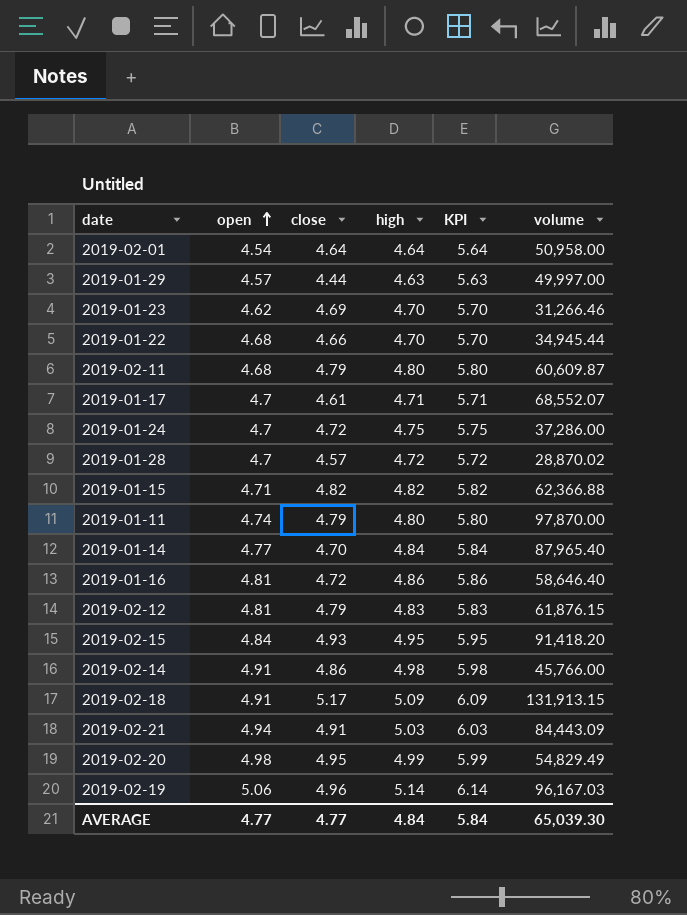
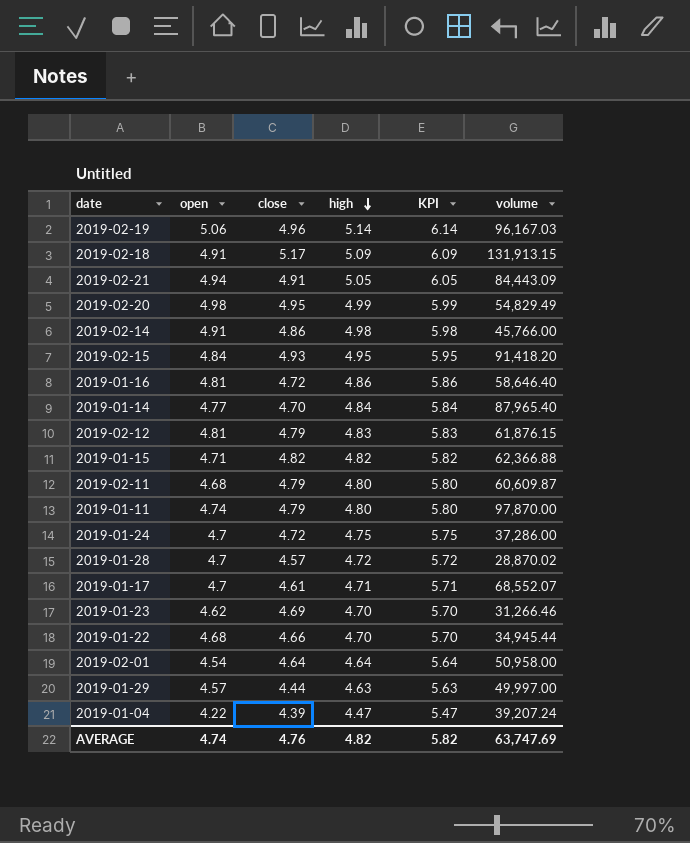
row order: open ascending -> high descending
2019-02-21 | high: 5.03 -> 5.05
2019-02-21 | KPI: 6.03 -> 6.05
row 2019-01-04: none -> 4.22 | 4.39 | 4.47 | 5.47 | 39,207.24
AVERAGE | open: 4.77 -> 4.74
AVERAGE | close: 4.77 -> 4.76
AVERAGE | high: 4.84 -> 4.82
AVERAGE | KPI: 5.84 -> 5.82
AVERAGE | volume: 65,039.30 -> 63,747.69

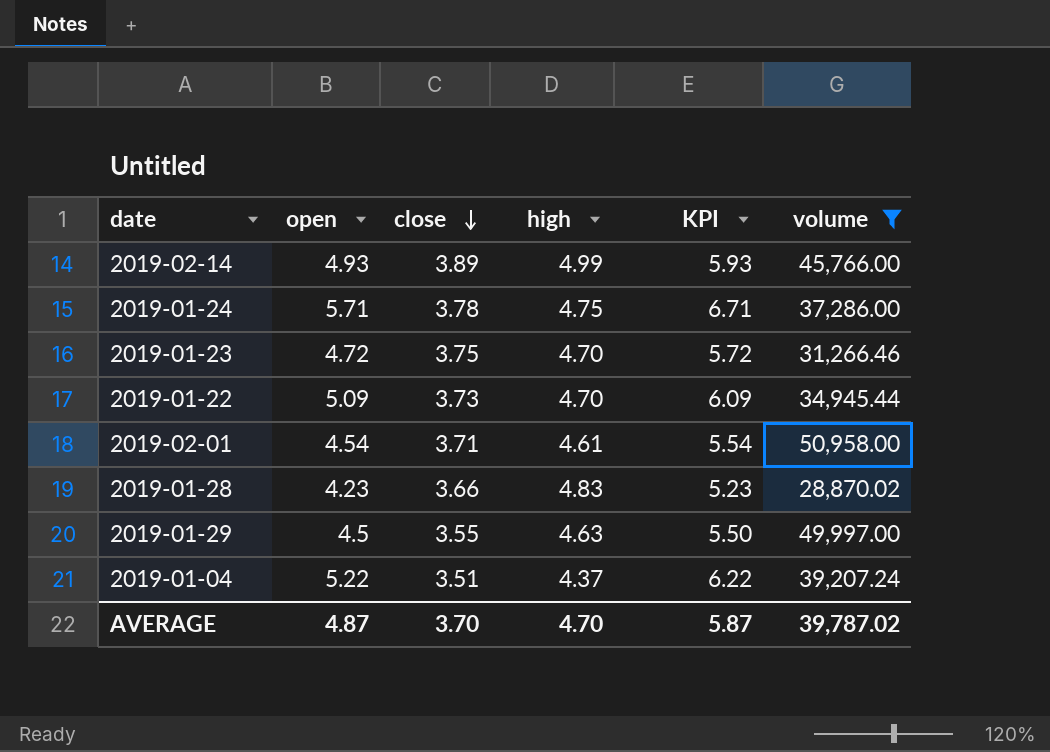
filter: none -> volume <= 50,958.00
row order: high descending -> close descending
column KPI | formula: [high] + 1 -> [open] + 1
2019-02-14 | open: 4.91 -> 4.93
2019-02-14 | close: 4.86 -> 3.89
2019-02-14 | high: 4.98 -> 4.99
2019-01-24 | open: 4.7 -> 5.71
2019-01-24 | close: 4.72 -> 3.78
2019-01-23 | open: 4.62 -> 4.72
2019-01-23 | close: 4.69 -> 3.75
2019-01-22 | open: 4.68 -> 5.09
2019-01-22 | close: 4.66 -> 3.73
2019-02-01 | close: 4.64 -> 3.71
2019-02-01 | high: 4.64 -> 4.61
2019-01-28 | open: 4.7 -> 4.23
2019-01-28 | close: 4.57 -> 3.66
2019-01-28 | high: 4.72 -> 4.83
2019-01-29 | open: 4.57 -> 4.5
2019-01-29 | close: 4.44 -> 3.55
2019-01-04 | open: 4.22 -> 5.22
2019-01-04 | close: 4.39 -> 3.51
2019-01-04 | high: 4.47 -> 4.37
AVERAGE | open: 4.74 -> 4.87
AVERAGE | close: 4.76 -> 3.70
AVERAGE | high: 4.82 -> 4.70
AVERAGE | KPI: 5.82 -> 5.87
AVERAGE | volume: 63,747.69 -> 39,787.02

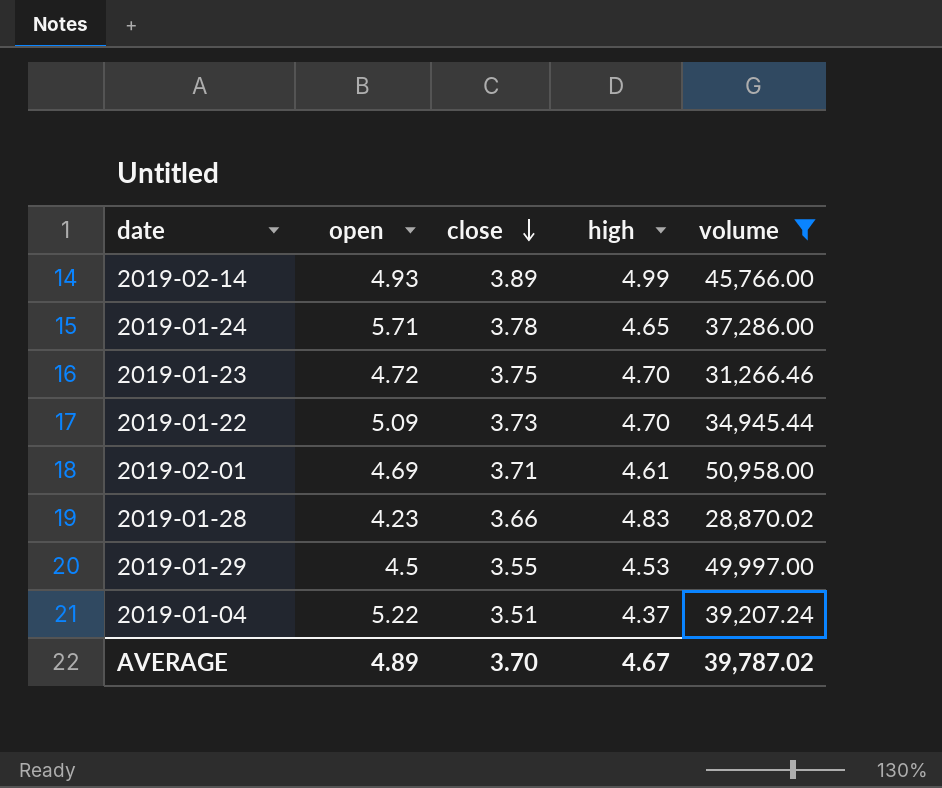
column KPI | formula: [open] + 1 -> none
2019-01-24 | high: 4.75 -> 4.65
2019-02-01 | open: 4.54 -> 4.69
2019-01-29 | high: 4.63 -> 4.53
AVERAGE | open: 4.87 -> 4.89
AVERAGE | high: 4.70 -> 4.67

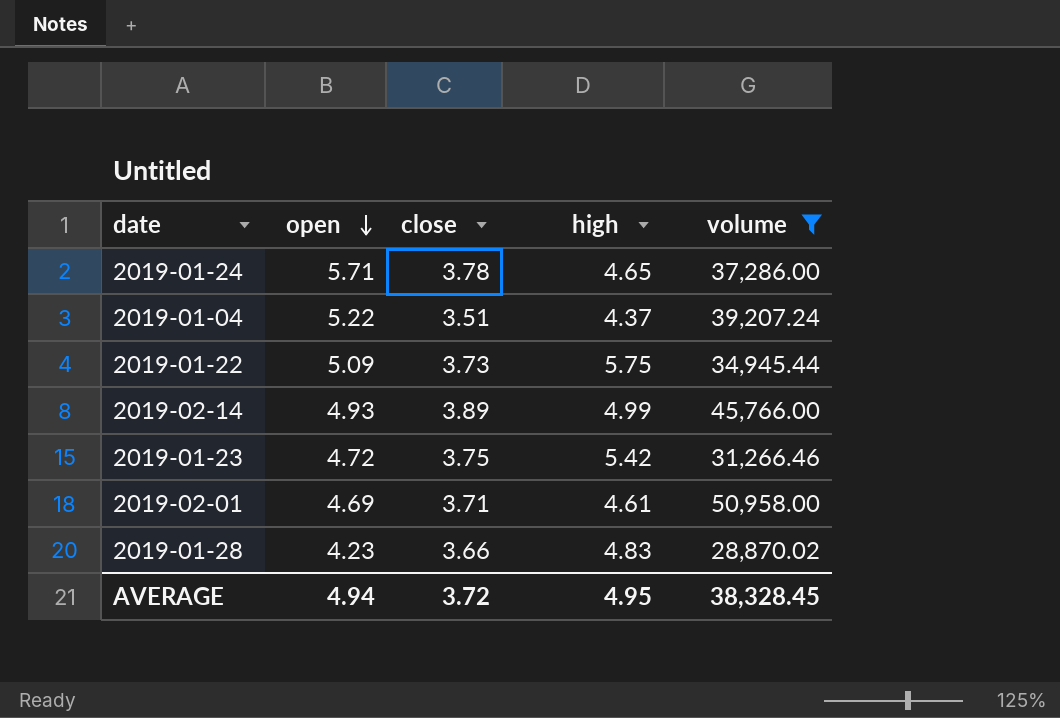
row order: close descending -> open descending
row 2019-01-29: 4.5 | 3.55 | 4.53 | 49,997.00 -> none
2019-01-22 | high: 4.70 -> 5.75
2019-01-23 | high: 4.70 -> 5.42
AVERAGE | open: 4.89 -> 4.94
AVERAGE | close: 3.70 -> 3.72
AVERAGE | high: 4.67 -> 4.95
AVERAGE | volume: 39,787.02 -> 38,328.45

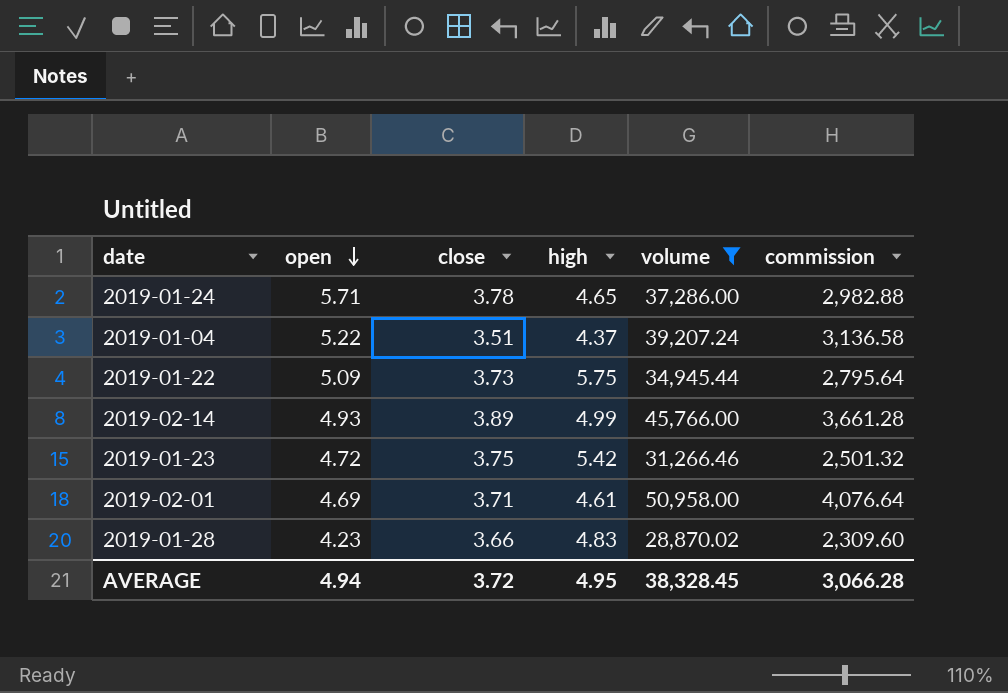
column commission | formula: none -> [volume] * 0.08

